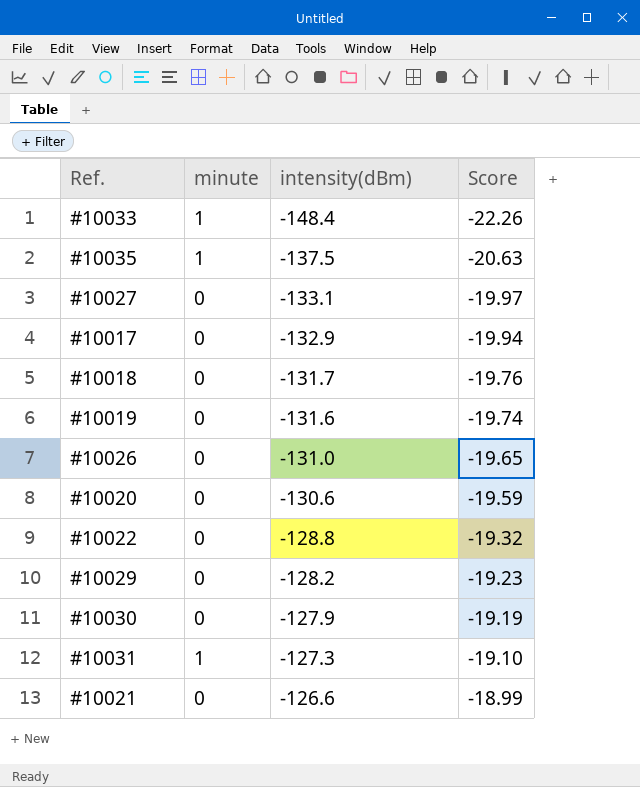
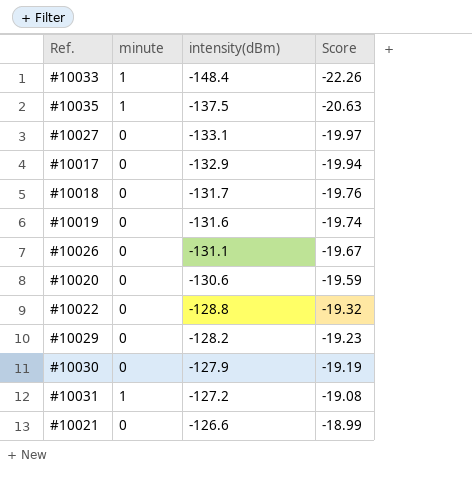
#10026 | intensity(dBm): -131.0 -> -131.1
#10026 | Score: -19.65 -> -19.67
#10031 | intensity(dBm): -127.3 -> -127.2
#10031 | Score: -19.10 -> -19.08

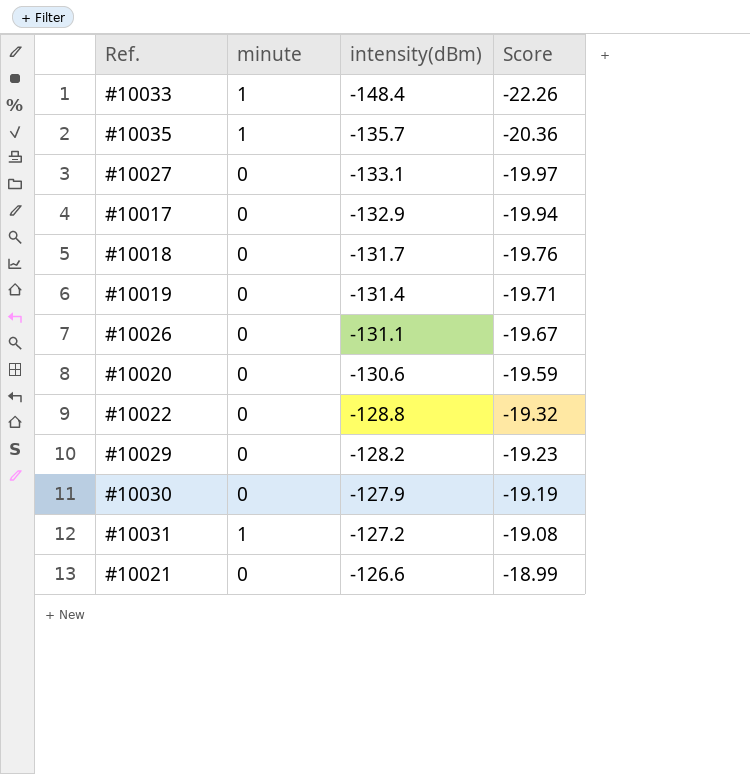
#10035 | intensity(dBm): -137.5 -> -135.7
#10035 | Score: -20.63 -> -20.36
#10019 | intensity(dBm): -131.6 -> -131.4
#10019 | Score: -19.74 -> -19.71

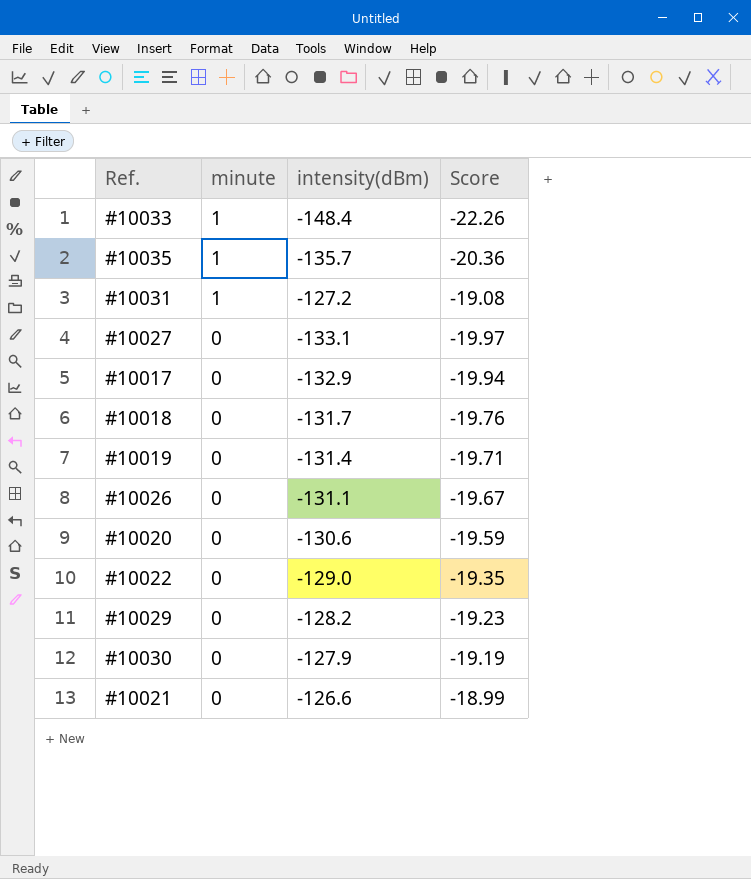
row order: intensity(dBm) ascending -> minute descending
#10022 | intensity(dBm): -128.8 -> -129.0
#10022 | Score: -19.32 -> -19.35

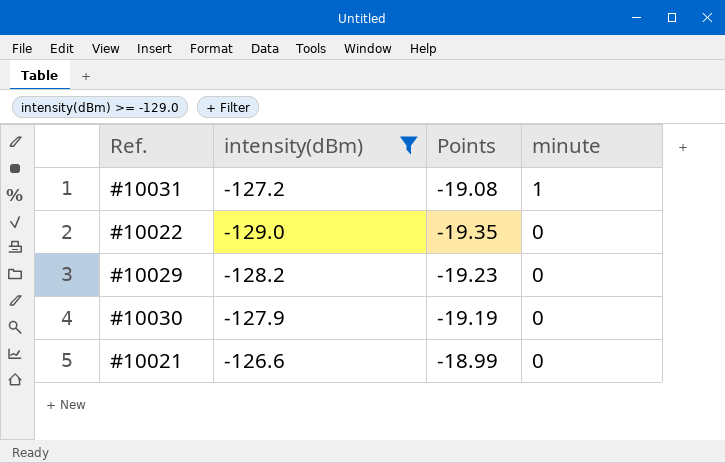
filter: none -> intensity(dBm) >= -129.0
column name: Score -> Points
column minute | position: 2 -> 4

